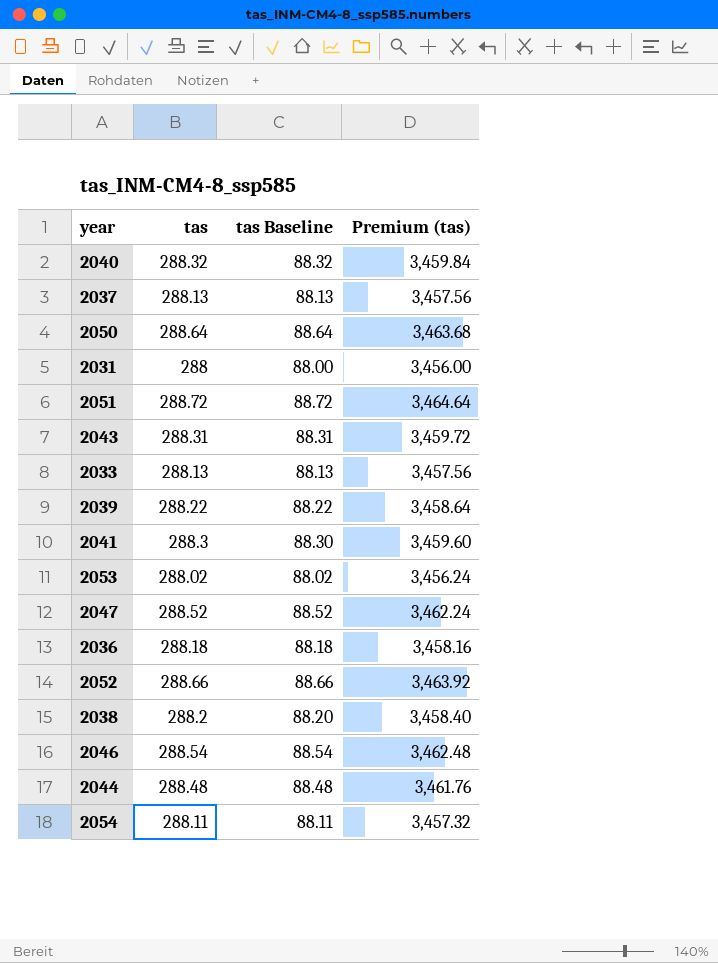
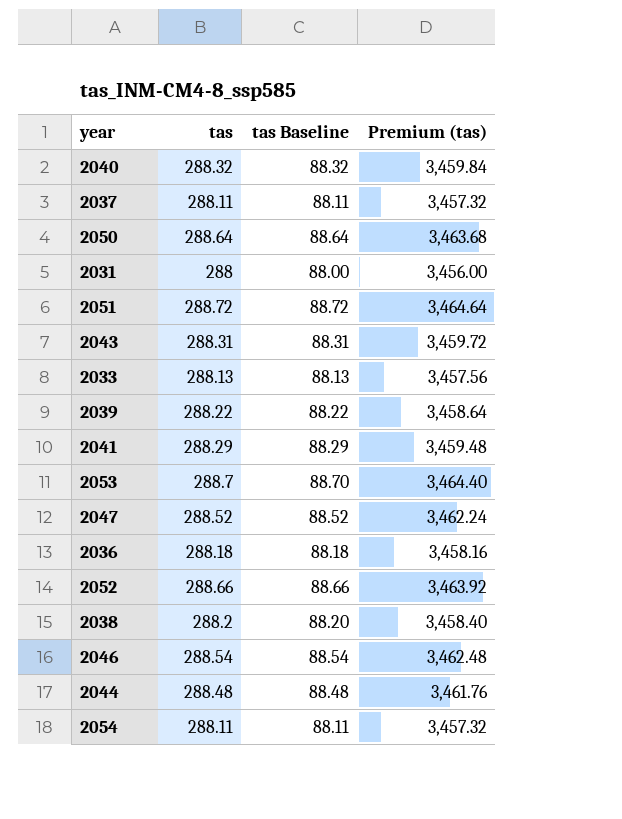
2037 | tas: 288.13 -> 288.11
2037 | tas Baseline: 88.13 -> 88.11
2037 | Premium (tas): 3,457.56 -> 3,457.32
2041 | tas: 288.3 -> 288.29
2041 | tas Baseline: 88.30 -> 88.29
2041 | Premium (tas): 3,459.60 -> 3,459.48
2053 | tas: 288.02 -> 288.7
2053 | tas Baseline: 88.02 -> 88.70
2053 | Premium (tas): 3,456.24 -> 3,464.40

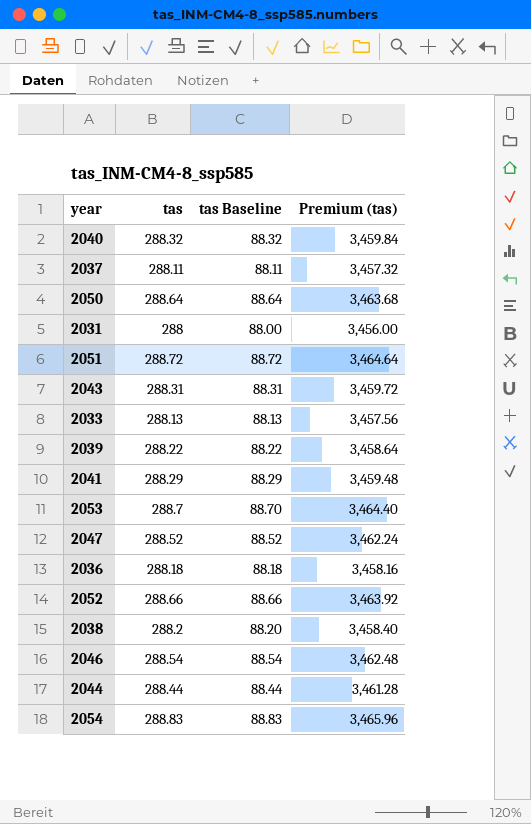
2044 | tas: 288.48 -> 288.44
2044 | tas Baseline: 88.48 -> 88.44
2044 | Premium (tas): 3,461.76 -> 3,461.28
2054 | tas: 288.11 -> 288.83
2054 | tas Baseline: 88.11 -> 88.83
2054 | Premium (tas): 3,457.32 -> 3,465.96

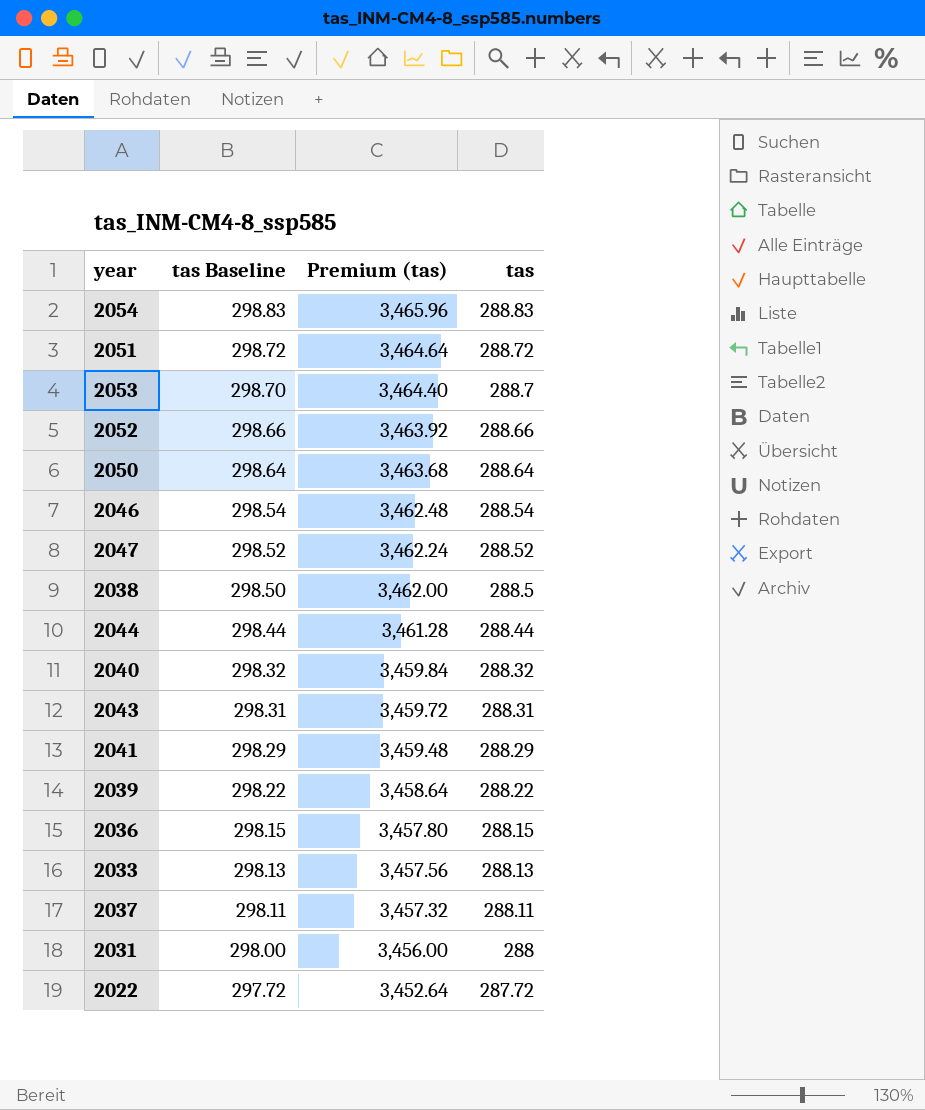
row order: none -> tas Baseline descending
column tas Baseline | formula: [tas] - 200 -> [tas] + 10
column tas | position: 2 -> 4
2038 | Premium (tas): 3,458.40 -> 3,462.00
2038 | tas: 288.2 -> 288.5
2036 | Premium (tas): 3,458.16 -> 3,457.80
2036 | tas: 288.18 -> 288.15
row 2022: none -> 297.72 | 3,452.64 | 287.72

